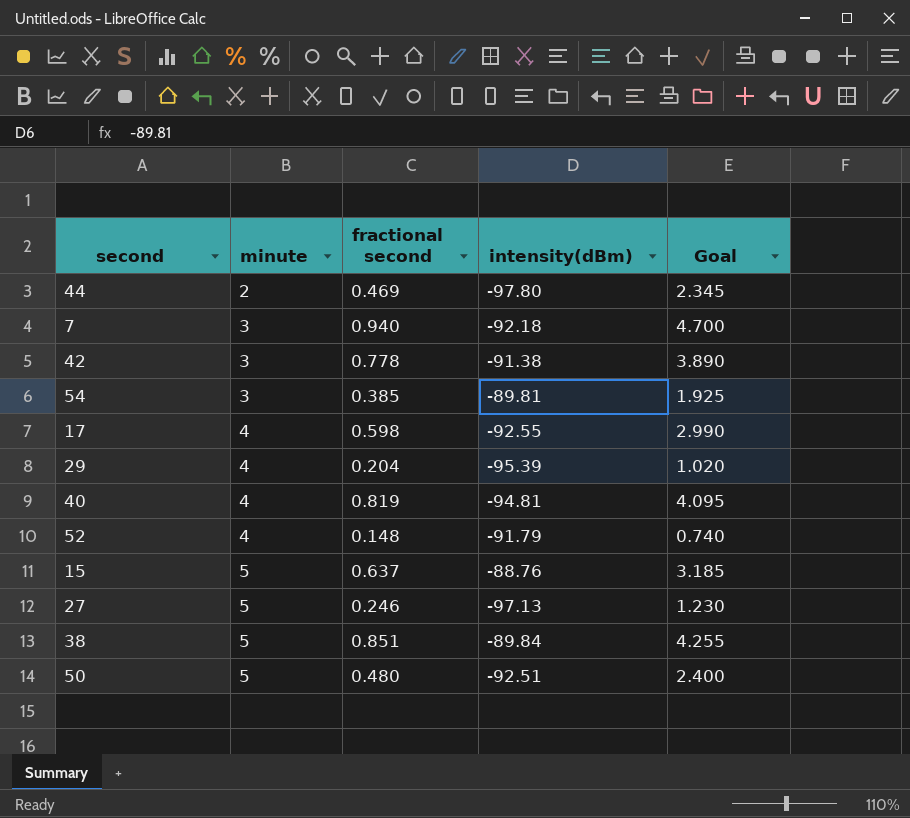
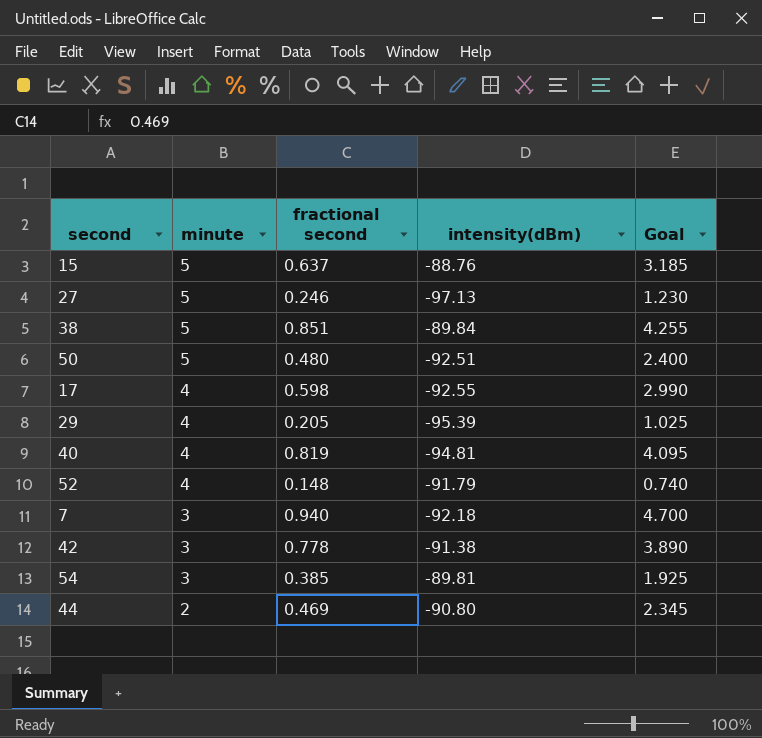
row order: minute ascending -> minute descending
29 | fractional second: 0.204 -> 0.205
29 | Goal: 1.020 -> 1.025
44 | intensity(dBm): -97.80 -> -90.80

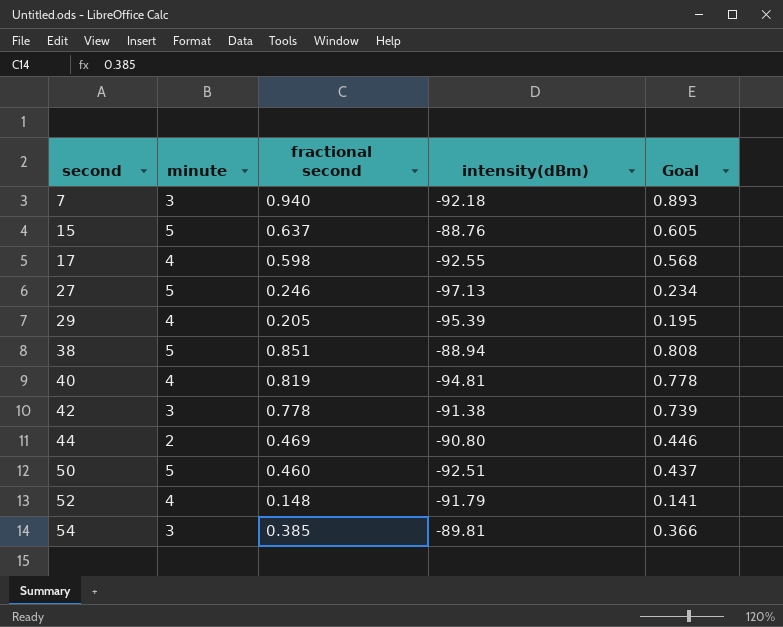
row order: minute descending -> second ascending
column Goal | formula: [fractional second] * 5 -> [fractional second] * 0.95
38 | intensity(dBm): -89.84 -> -88.94
50 | fractional second: 0.480 -> 0.460

